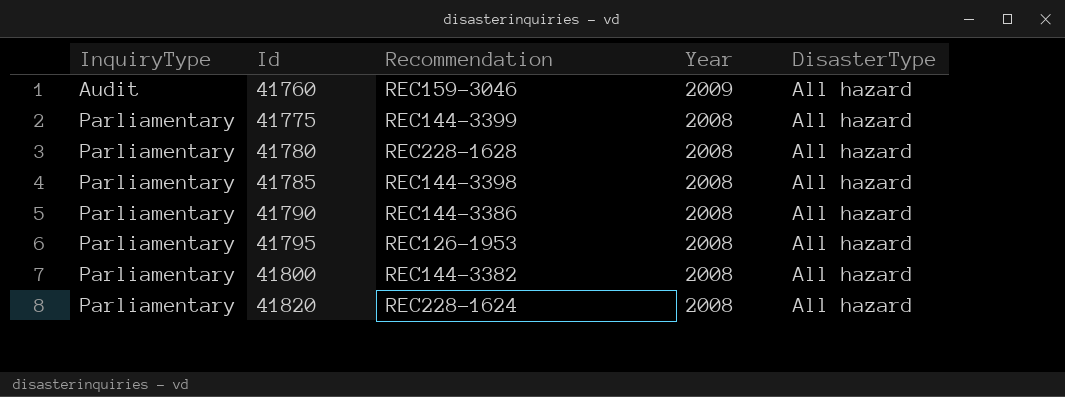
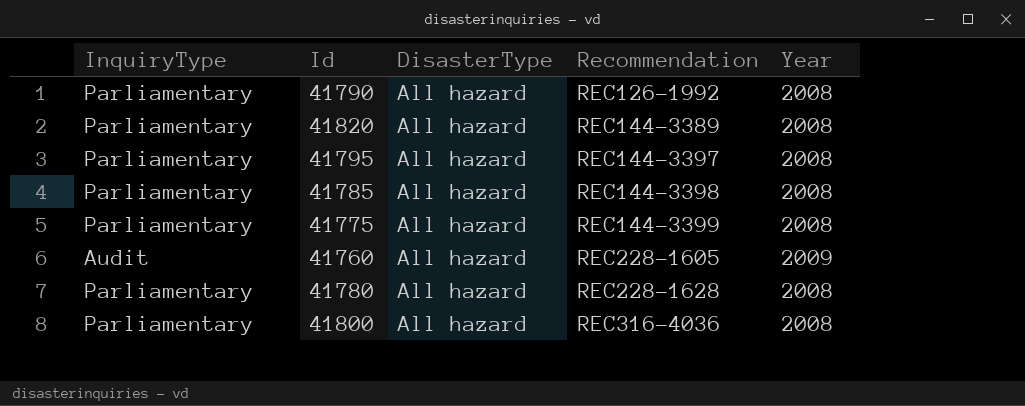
row order: InquiryType ascending -> Recommendation ascending
column DisasterType | position: 5 -> 3
41790 | Recommendation: REC144-3386 -> REC126-1992
41820 | Recommendation: REC228-1624 -> REC144-3389
41795 | Recommendation: REC126-1953 -> REC144-3397
41760 | Recommendation: REC159-3046 -> REC228-1605
41800 | Recommendation: REC144-3382 -> REC316-4036

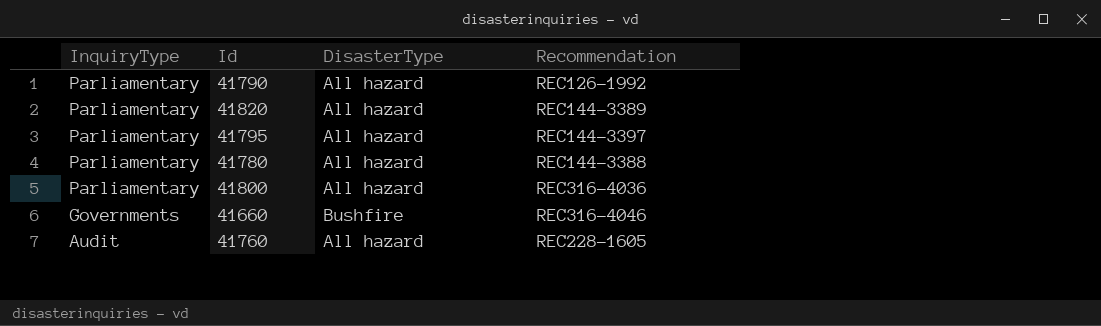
row order: Recommendation ascending -> InquiryType descending
column Year | position: 5 -> none
row 41785: Parliamentary | All hazard | REC144-3398 | 2008 -> none
row 41775: Parliamentary | All hazard | REC144-3399 | 2008 -> none
41780 | Recommendation: REC228-1628 -> REC144-3388
row 41660: none -> Governments | Bushfire | REC316-4046

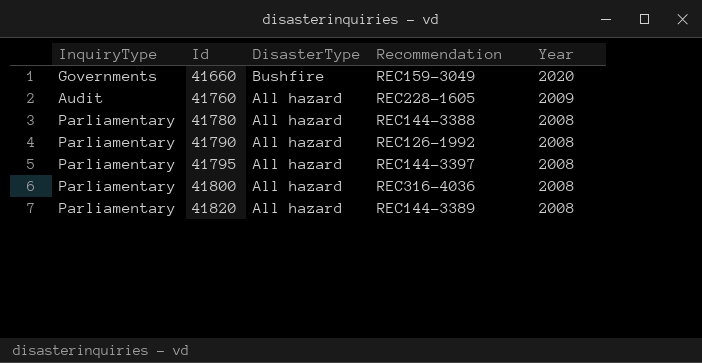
row order: InquiryType descending -> Id ascending
column Year | position: none -> 5
41660 | Recommendation: REC316-4046 -> REC159-3049

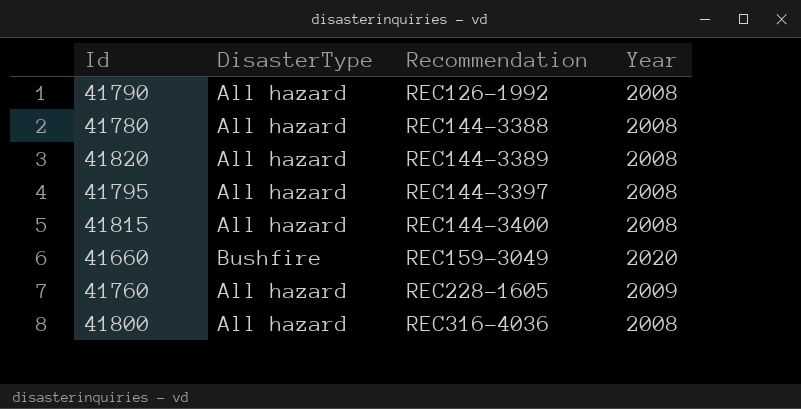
row order: Id ascending -> Recommendation ascending
column InquiryType | position: 1 -> none
row 41815: none -> All hazard | REC144-3400 | 2008

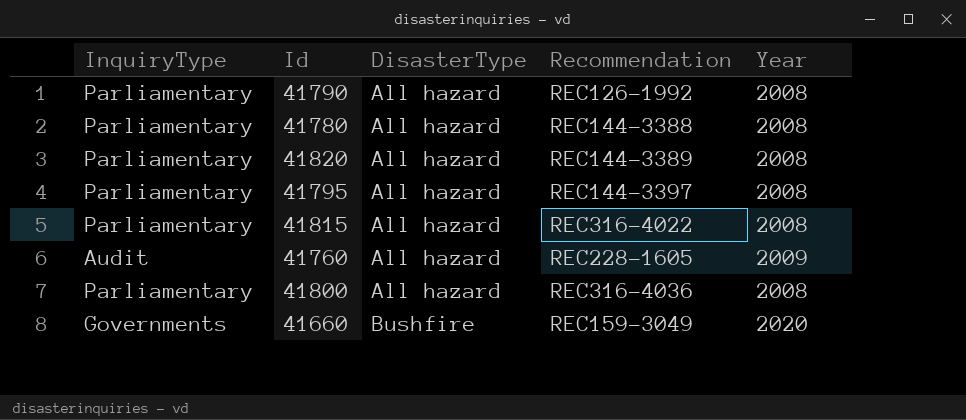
row order: Recommendation ascending -> DisasterType ascending
column InquiryType | position: none -> 1
41815 | Recommendation: REC144-3400 -> REC316-4022

